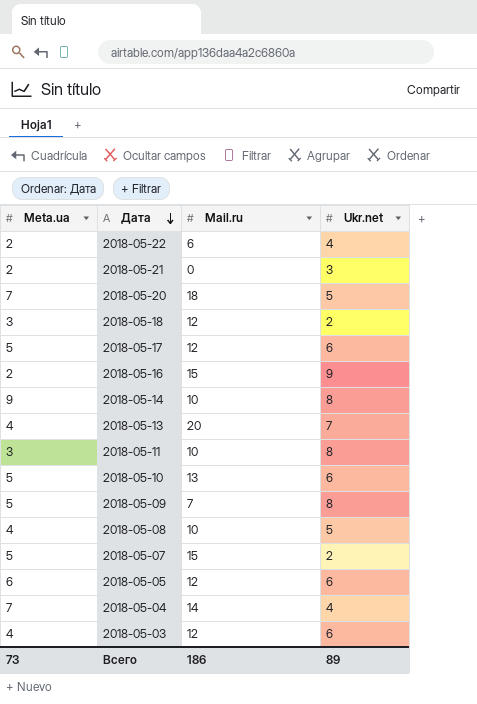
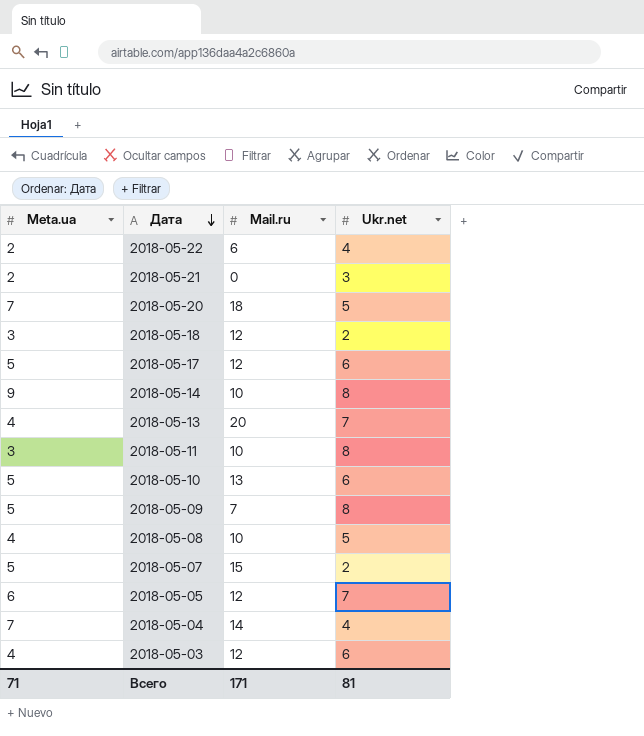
row 2018-05-16: 2 | 15 | 9 -> none
2018-05-05 | Ukr.net: 6 -> 7
Всего | Meta.ua: 73 -> 71
Всего | Mail.ru: 186 -> 171
Всего | Ukr.net: 89 -> 81

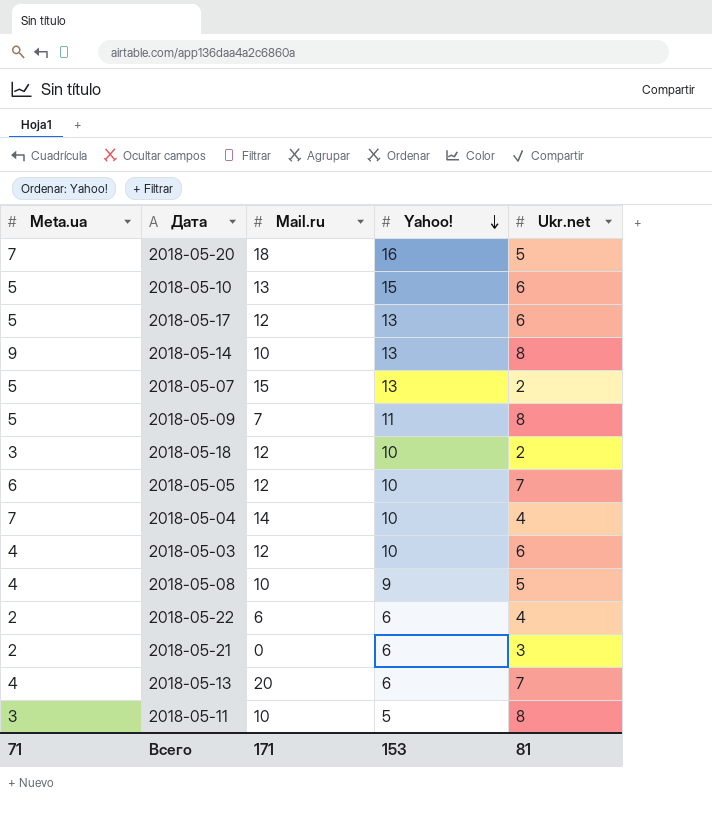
row order: Дата descending -> Yahoo! descending
column Yahoo! | position: none -> 4

